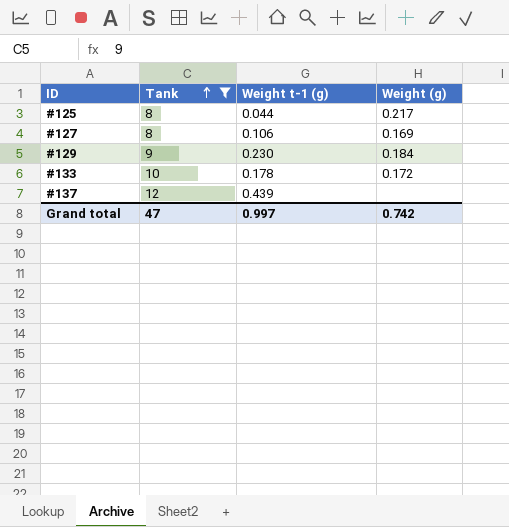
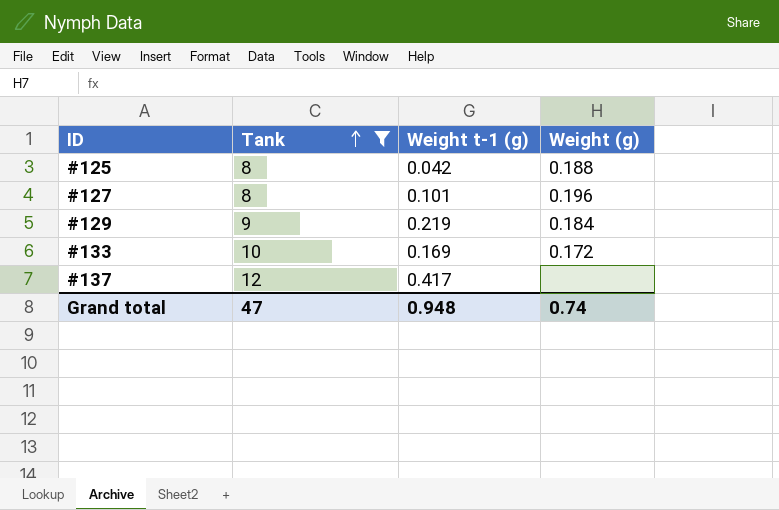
#125 | Weight t-1 (g): 0.044 -> 0.042
#125 | Weight (g): 0.217 -> 0.188
#127 | Weight t-1 (g): 0.106 -> 0.101
#127 | Weight (g): 0.169 -> 0.196
#129 | Weight t-1 (g): 0.230 -> 0.219
#133 | Weight t-1 (g): 0.178 -> 0.169
#137 | Weight t-1 (g): 0.439 -> 0.417
Grand total | Weight t-1 (g): 0.997 -> 0.948
Grand total | Weight (g): 0.742 -> 0.74

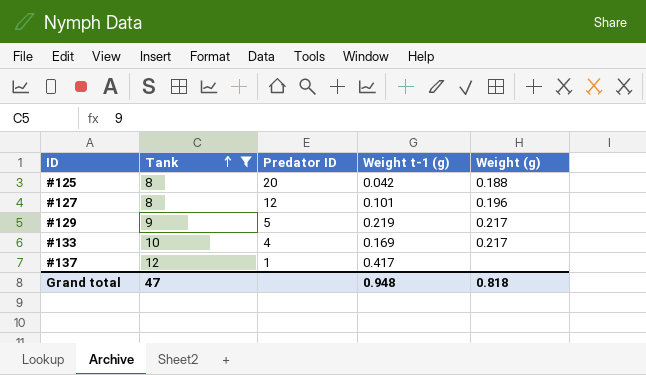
column Predator ID | position: none -> 3
#129 | Weight (g): 0.184 -> 0.217
#133 | Weight (g): 0.172 -> 0.217
Grand total | Weight (g): 0.74 -> 0.818

